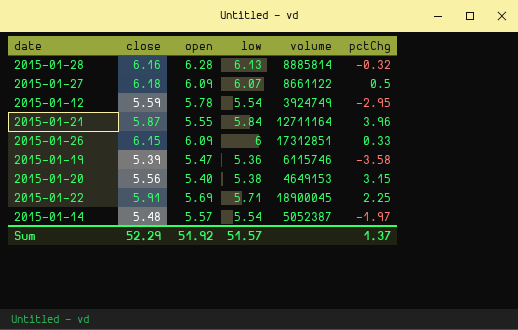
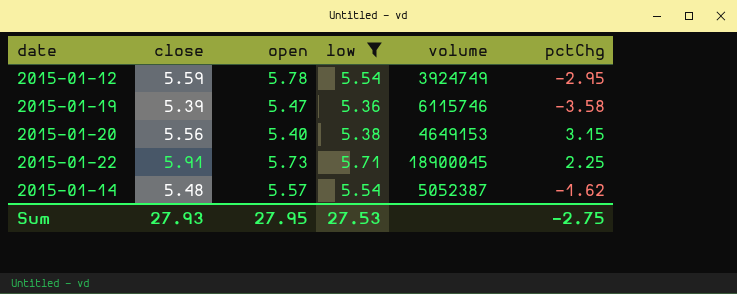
filter: none -> low <= 5.71
2015-01-22 | open: 5.69 -> 5.73
2015-01-14 | pctChg: -1.97 -> -1.62
Sum | close: 52.29 -> 27.93
Sum | open: 51.92 -> 27.95
Sum | low: 51.57 -> 27.53
Sum | pctChg: 1.37 -> -2.75

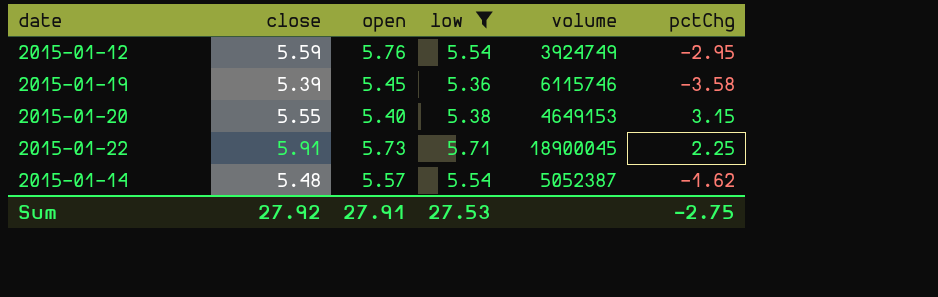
2015-01-12 | open: 5.78 -> 5.76
2015-01-19 | open: 5.47 -> 5.45
2015-01-20 | close: 5.56 -> 5.55
Sum | close: 27.93 -> 27.92
Sum | open: 27.95 -> 27.91

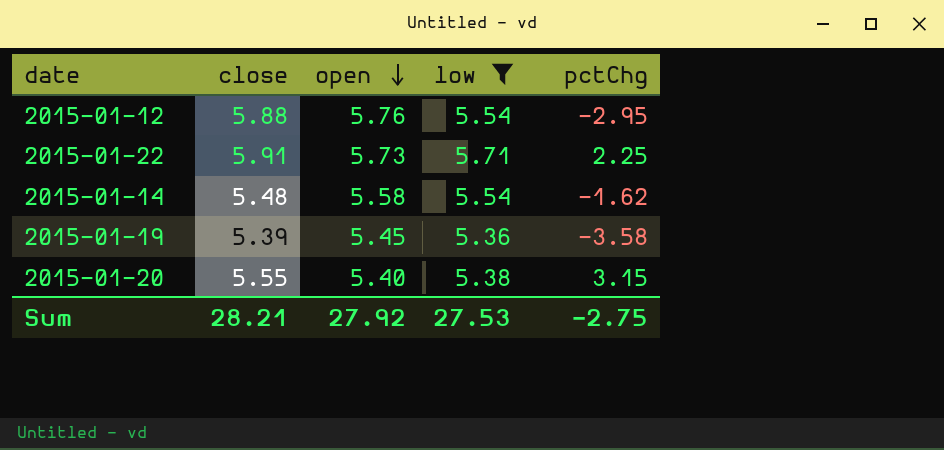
row order: none -> open descending
column volume | position: 5 -> none
2015-01-12 | close: 5.59 -> 5.88
2015-01-14 | open: 5.57 -> 5.58
Sum | close: 27.92 -> 28.21
Sum | open: 27.91 -> 27.92

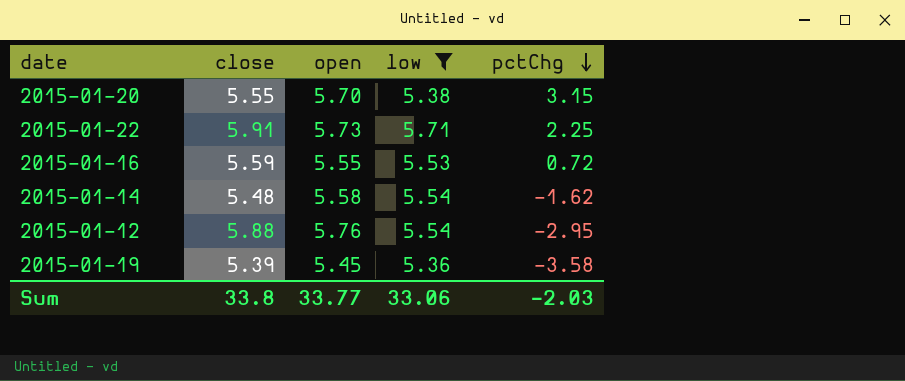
row order: open descending -> pctChg descending
2015-01-20 | open: 5.40 -> 5.70
row 2015-01-16: none -> 5.59 | 5.55 | 5.53 | 0.72
Sum | close: 28.21 -> 33.8
Sum | open: 27.92 -> 33.77
Sum | low: 27.53 -> 33.06
Sum | pctChg: -2.75 -> -2.03

